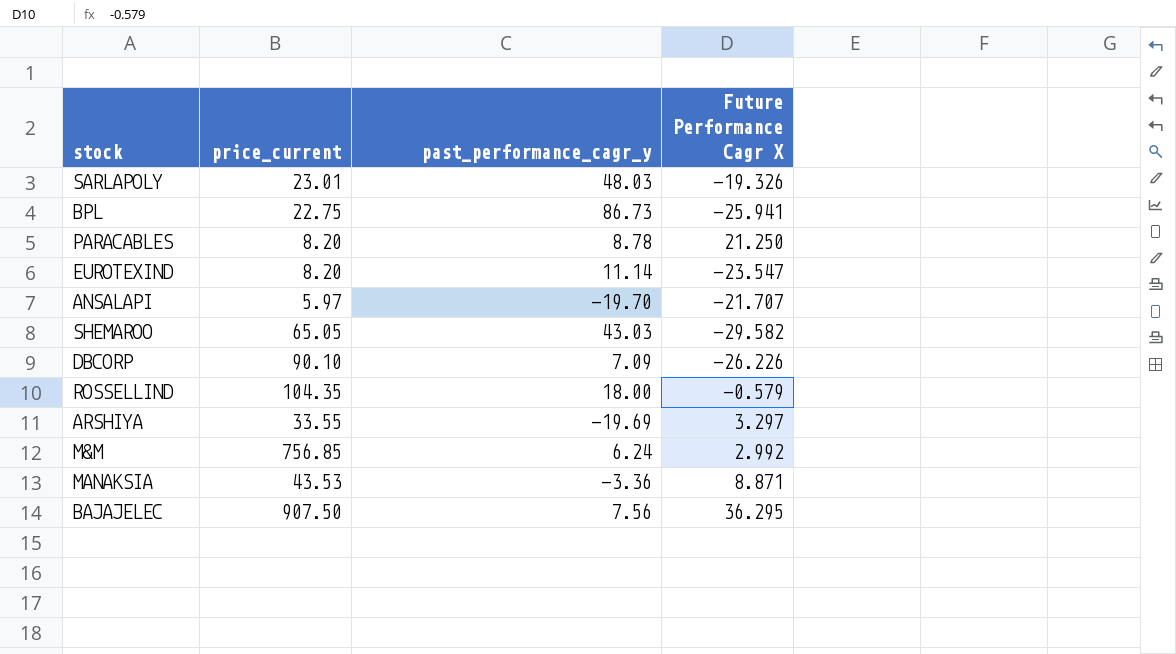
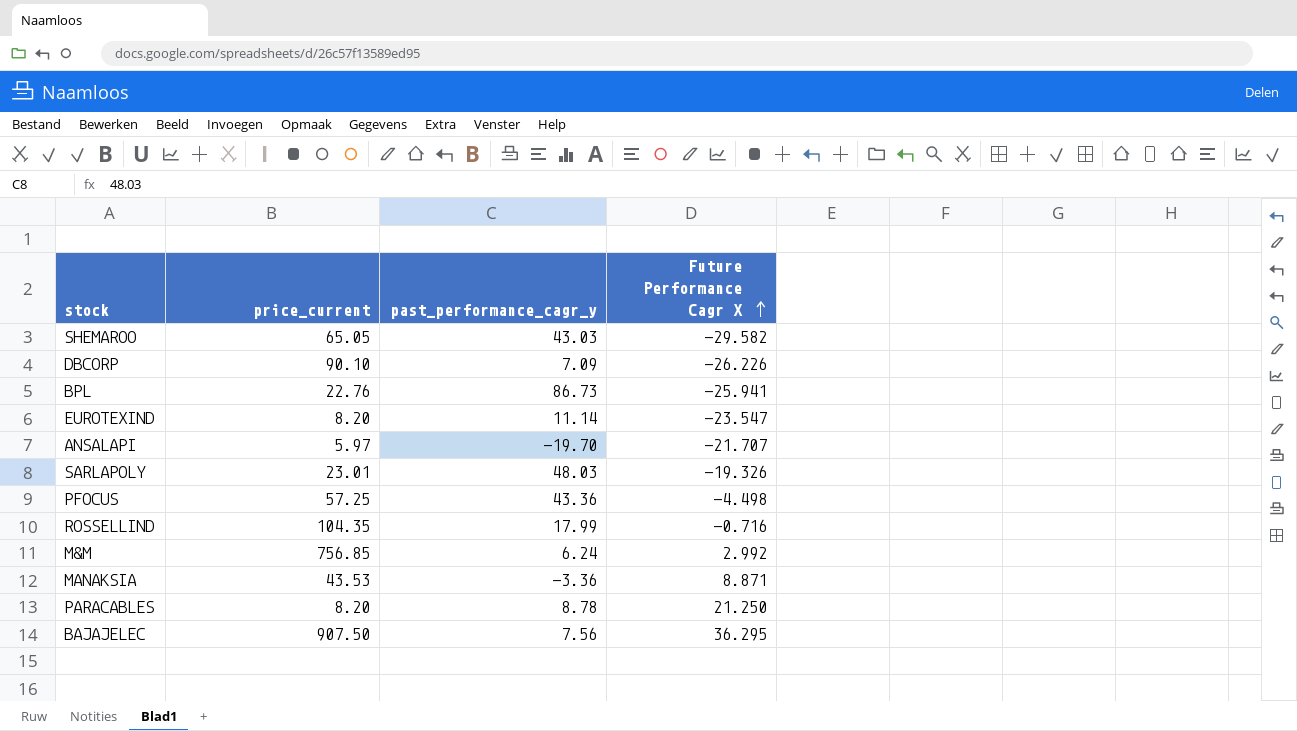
row order: none -> Future Performance Cagr X ascending
row ARSHIYA: 33.55 | -19.69 | 3.297 -> none
BPL | price_current: 22.75 -> 22.76
row PFOCUS: none -> 57.25 | 43.36 | -4.498
ROSSELLIND | past_performance_cagr_y: 18.00 -> 17.99
ROSSELLIND | Future Performance Cagr X: -0.579 -> -0.716

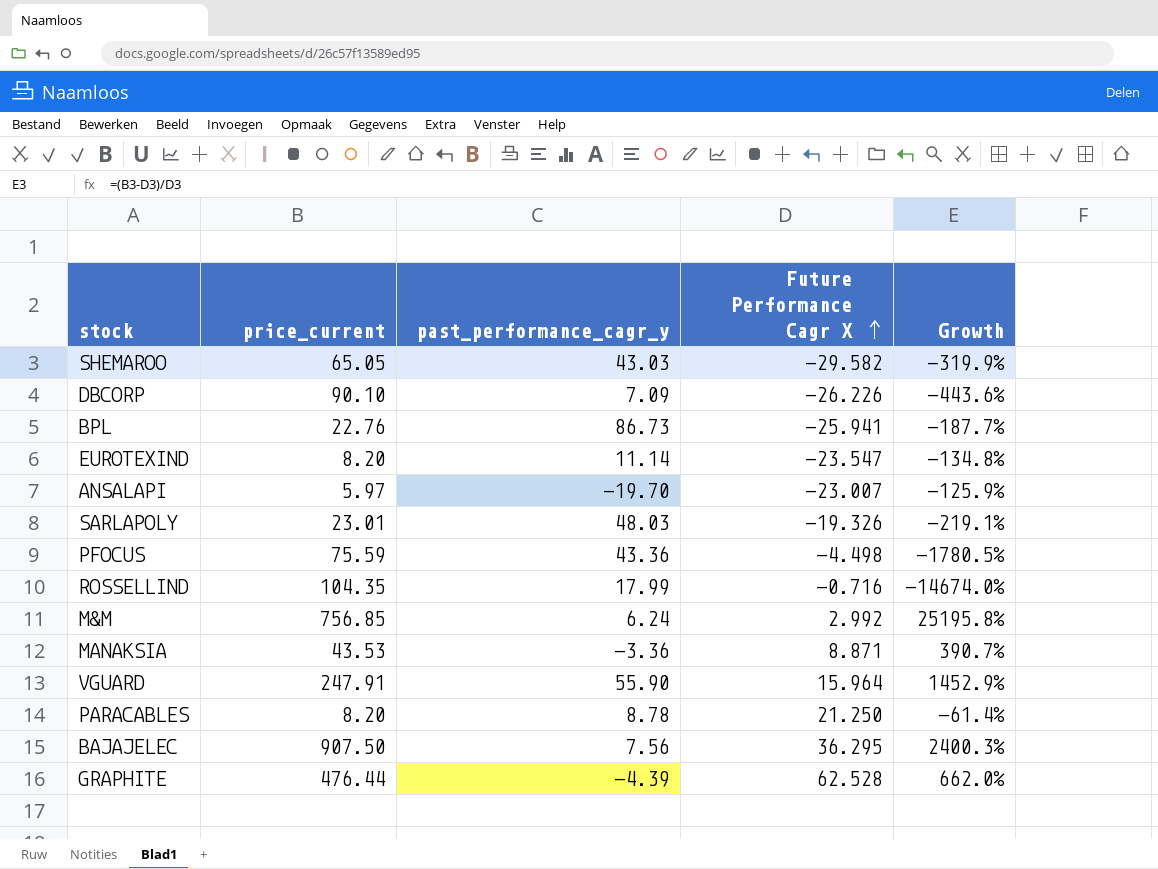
column Growth | formula: none -> ([price_current] - [Future Performance Cagr X]) / [Future Performance Cagr X]
ANSALAPI | Future Performance Cagr X: -21.707 -> -23.007
PFOCUS | price_current: 57.25 -> 75.59
row VGUARD: none -> 247.91 | 55.90 | 15.964 | 1452.9%
row GRAPHITE: none -> 476.44 | -4.39 | 62.528 | 662.0%

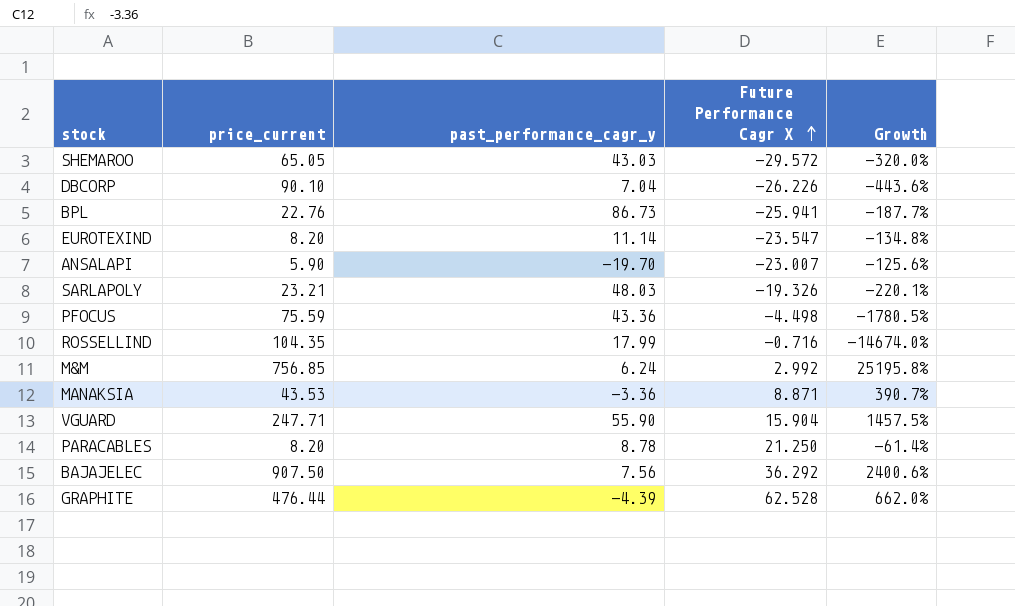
SHEMAROO | Future Performance Cagr X: -29.582 -> -29.572
SHEMAROO | Growth: -319.9% -> -320.0%
DBCORP | past_performance_cagr_y: 7.09 -> 7.04
ANSALAPI | price_current: 5.97 -> 5.90
ANSALAPI | Growth: -125.9% -> -125.6%
SARLAPOLY | price_current: 23.01 -> 23.21
SARLAPOLY | Growth: -219.1% -> -220.1%
VGUARD | price_current: 247.91 -> 247.71
VGUARD | Future Performance Cagr X: 15.964 -> 15.904
VGUARD | Growth: 1452.9% -> 1457.5%
BAJAJELEC | Future Performance Cagr X: 36.295 -> 36.292
BAJAJELEC | Growth: 2400.3% -> 2400.6%

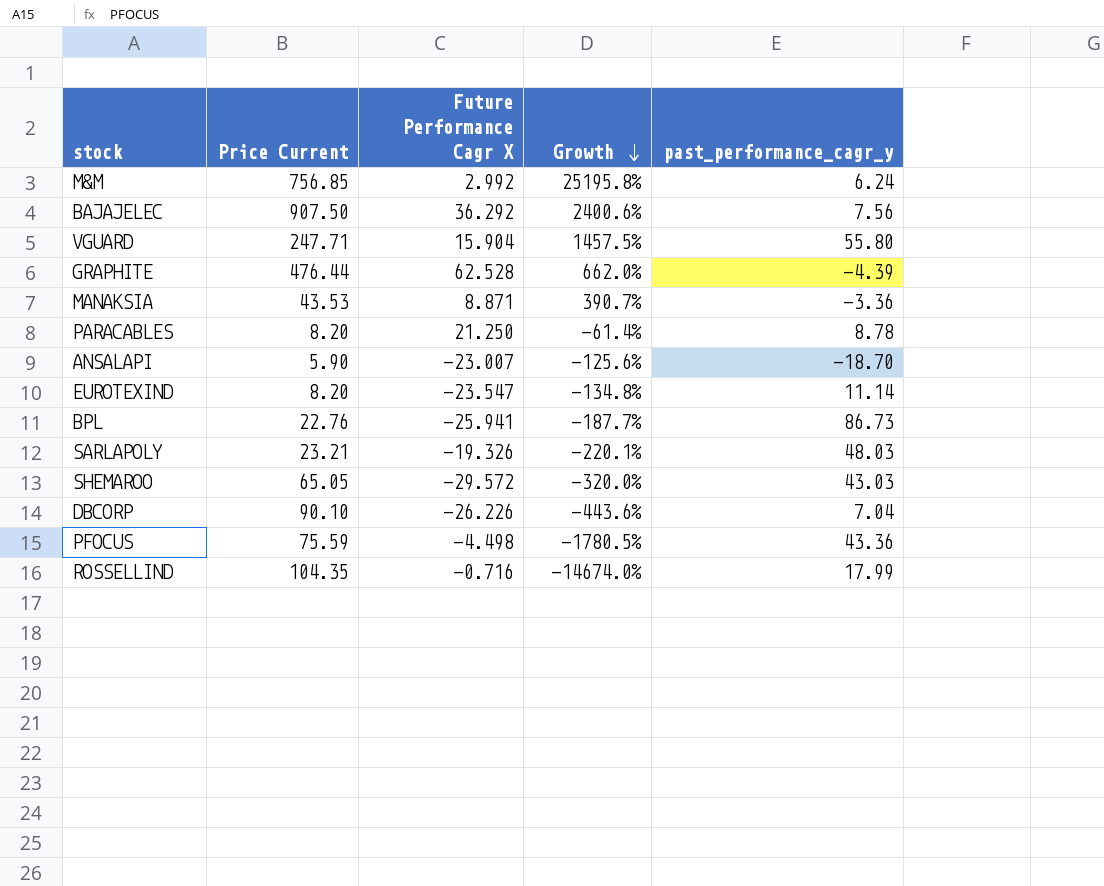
row order: Future Performance Cagr X ascending -> Growth descending
column name: price_current -> Price Current
column past_performance_cagr_y | position: 3 -> 5
VGUARD | past_performance_cagr_y: 55.90 -> 55.80
ANSALAPI | past_performance_cagr_y: -19.70 -> -18.70

